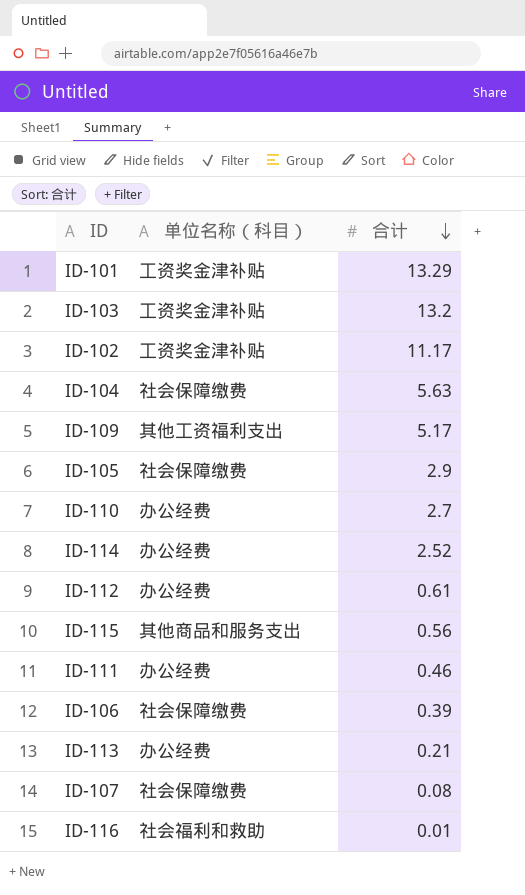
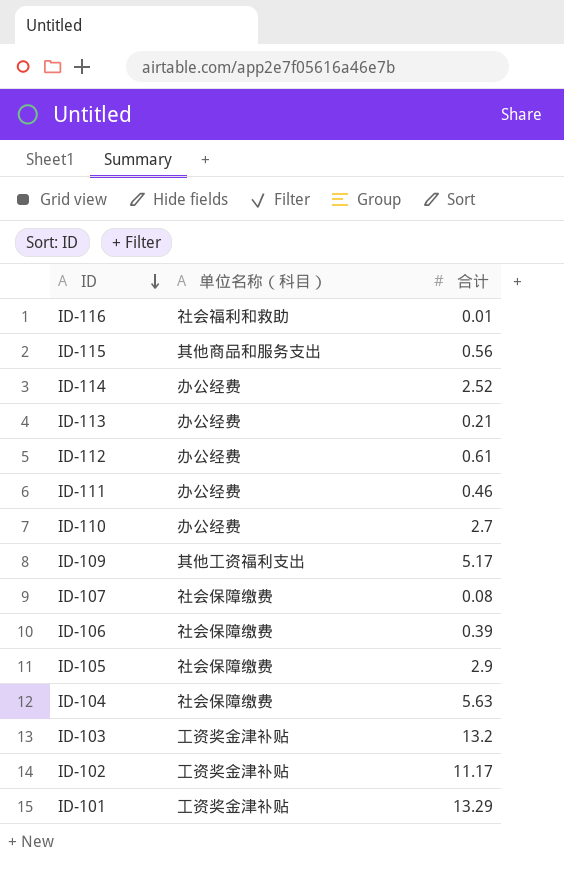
row order: 合计 descending -> ID descending

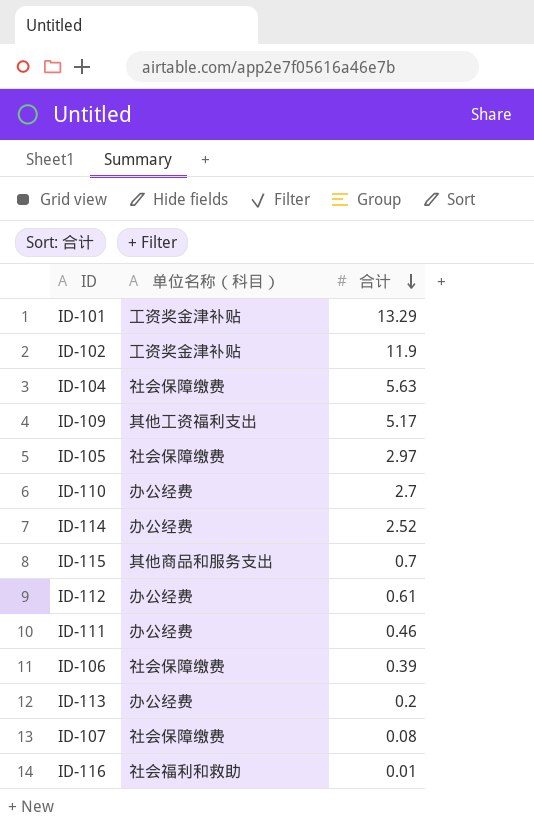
row order: ID descending -> 合计 descending
row ID-103: 工资奖金津补贴 | 13.2 -> none
ID-102 | 合计: 11.17 -> 11.9
ID-105 | 合计: 2.9 -> 2.97
ID-115 | 合计: 0.56 -> 0.7
ID-113 | 合计: 0.21 -> 0.2

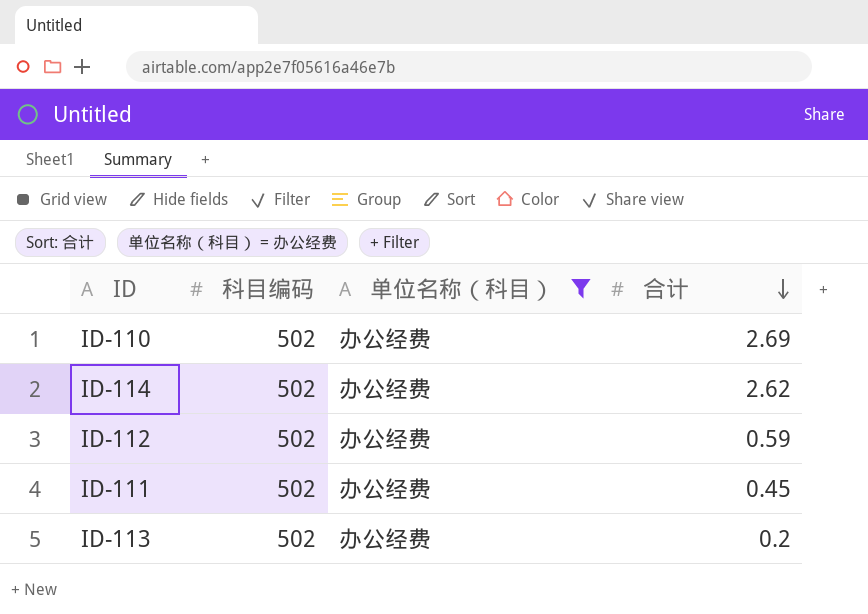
filter: none -> 单位名称（科目） = 办公经费
column 科目编码 | position: none -> 2
ID-110 | 合计: 2.7 -> 2.69
ID-114 | 合计: 2.52 -> 2.62
ID-112 | 合计: 0.61 -> 0.59
ID-111 | 合计: 0.46 -> 0.45

